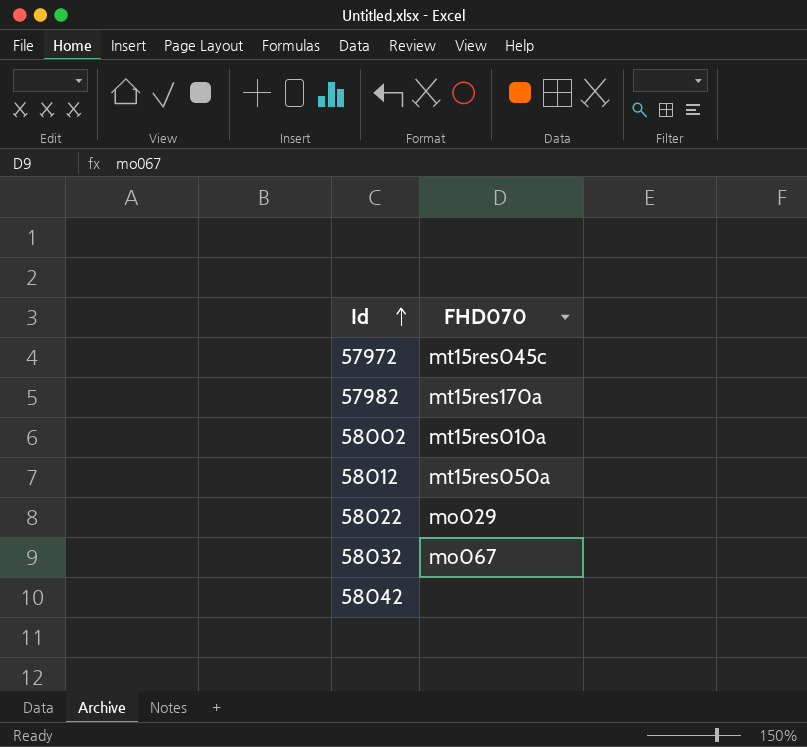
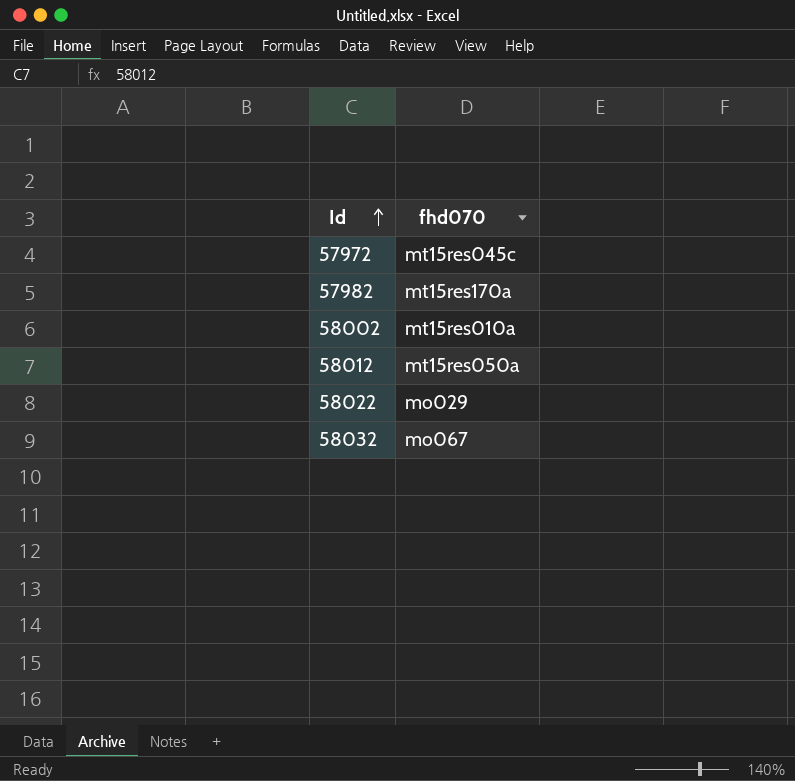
column name: FHD070 -> fhd070
row 58042: none -> none

